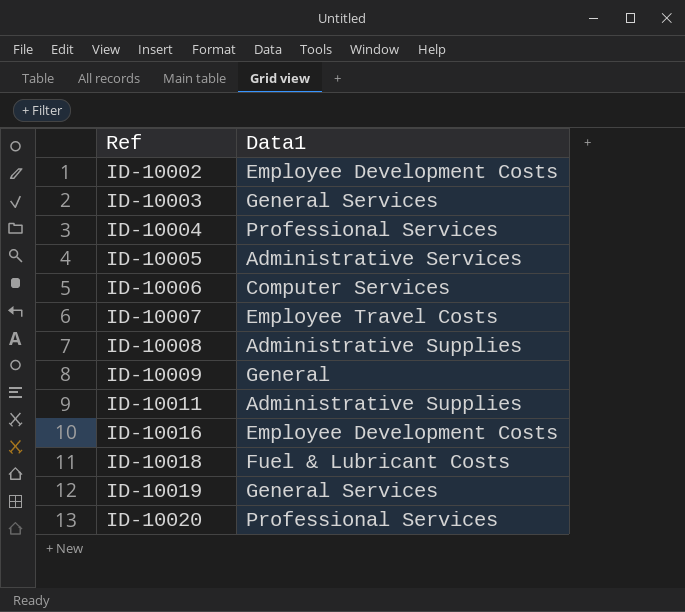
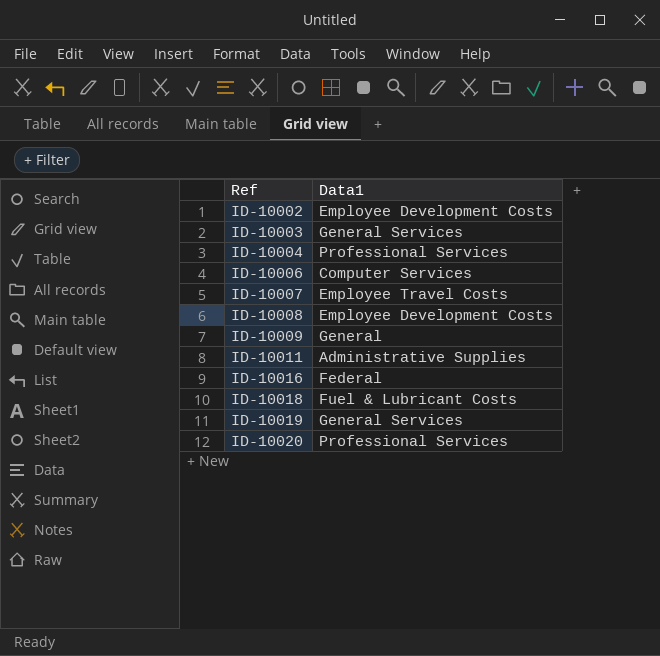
row ID-10005: Administrative Services -> none
ID-10008 | Data1: Administrative Supplies -> Employee Development Costs
ID-10016 | Data1: Employee Development Costs -> Federal

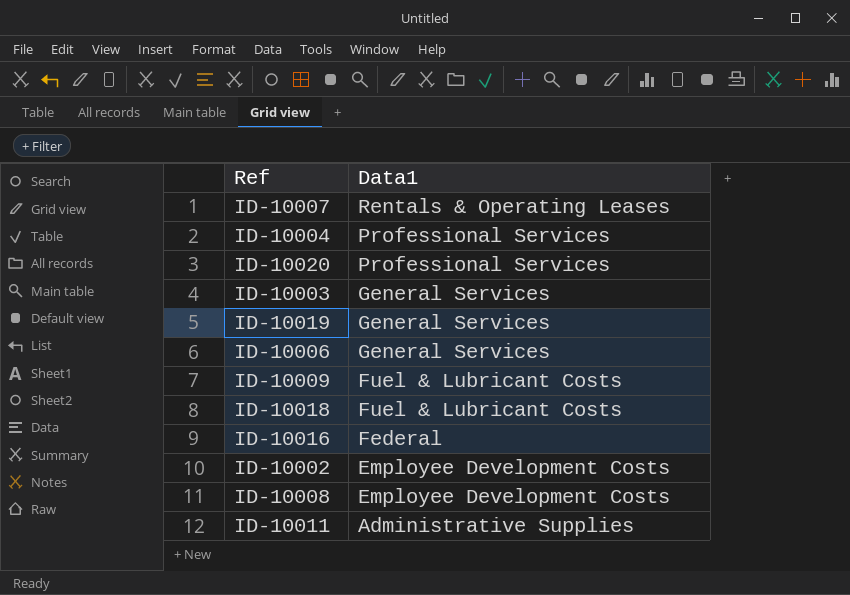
row order: Ref ascending -> Data1 descending
ID-10007 | Data1: Employee Travel Costs -> Rentals & Operating Leases
ID-10006 | Data1: Computer Services -> General Services
ID-10009 | Data1: General -> Fuel & Lubricant Costs

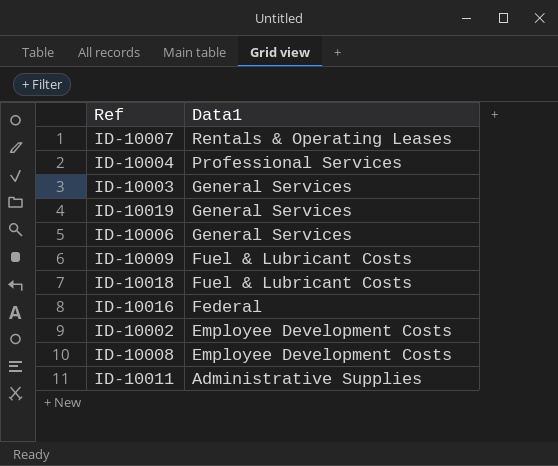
row ID-10020: Professional Services -> none

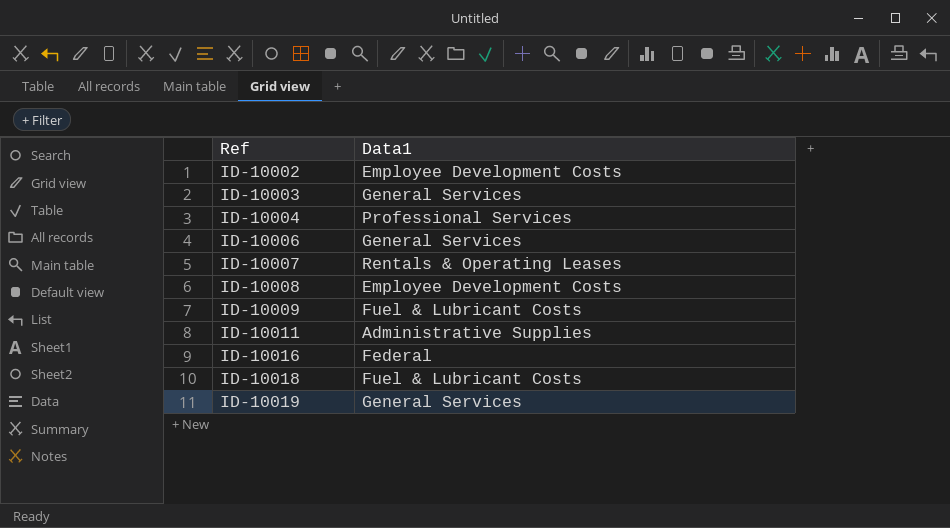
row order: Data1 descending -> Ref ascending

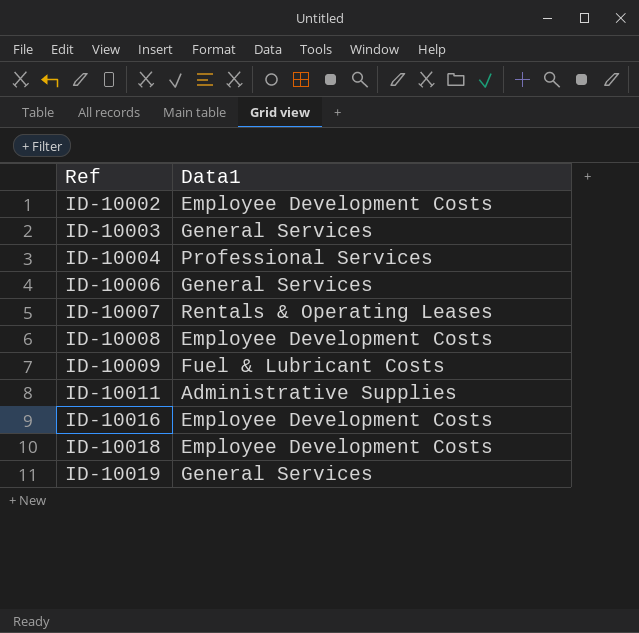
ID-10016 | Data1: Federal -> Employee Development Costs
ID-10018 | Data1: Fuel & Lubricant Costs -> Employee Development Costs

